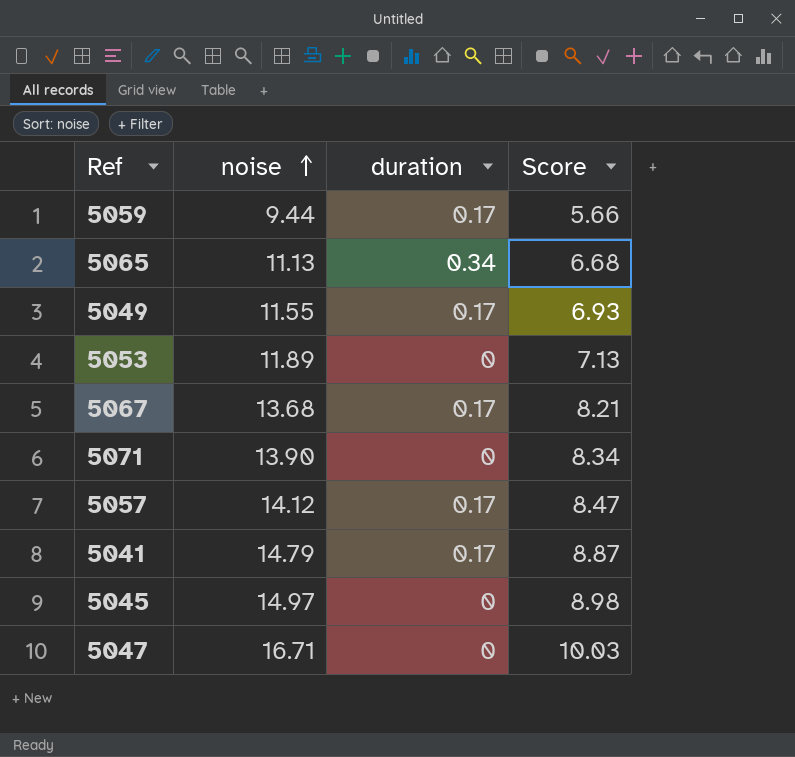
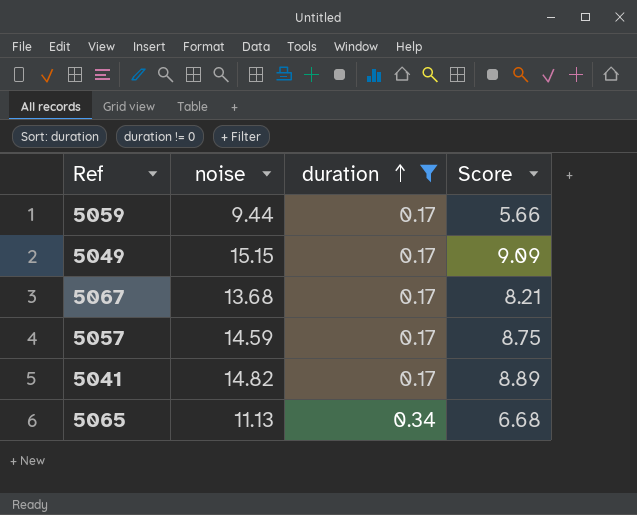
filter: none -> duration != 0
row order: noise ascending -> duration ascending
5049 | noise: 11.55 -> 15.15
5049 | Score: 6.93 -> 9.09
5057 | noise: 14.12 -> 14.59
5057 | Score: 8.47 -> 8.75
5041 | noise: 14.79 -> 14.82
5041 | Score: 8.87 -> 8.89

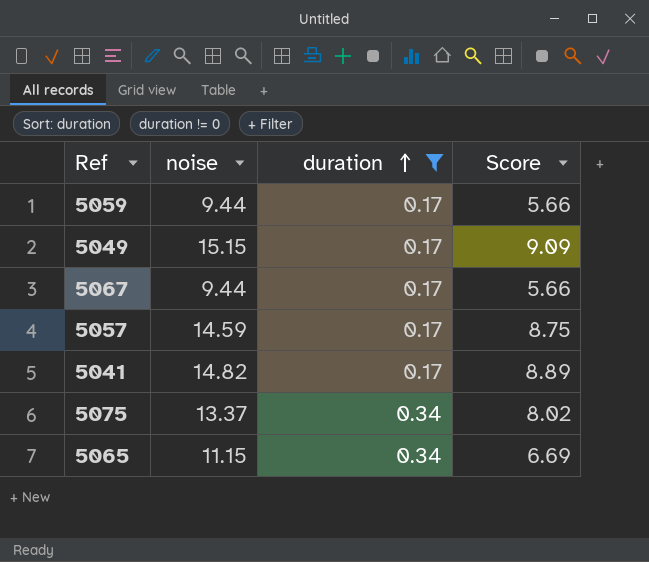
5067 | noise: 13.68 -> 9.44
5067 | Score: 8.21 -> 5.66
row 5075: none -> 13.37 | 0.34 | 8.02
5065 | noise: 11.13 -> 11.15
5065 | Score: 6.68 -> 6.69

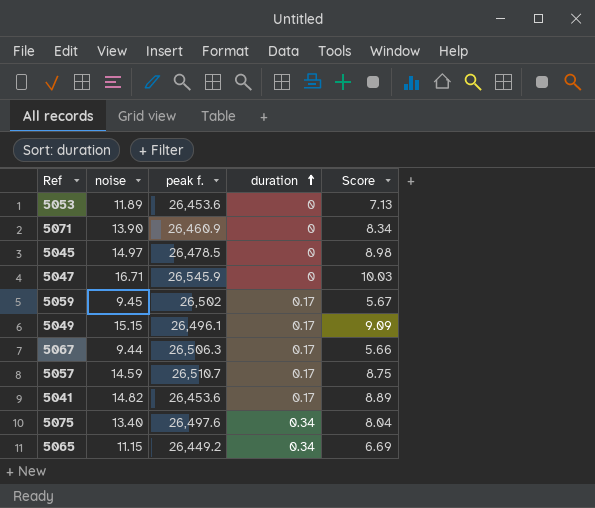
filter: duration != 0 -> none
column peak f. | position: none -> 3
5059 | noise: 9.44 -> 9.45
5059 | Score: 5.66 -> 5.67
5075 | noise: 13.37 -> 13.40
5075 | Score: 8.02 -> 8.04

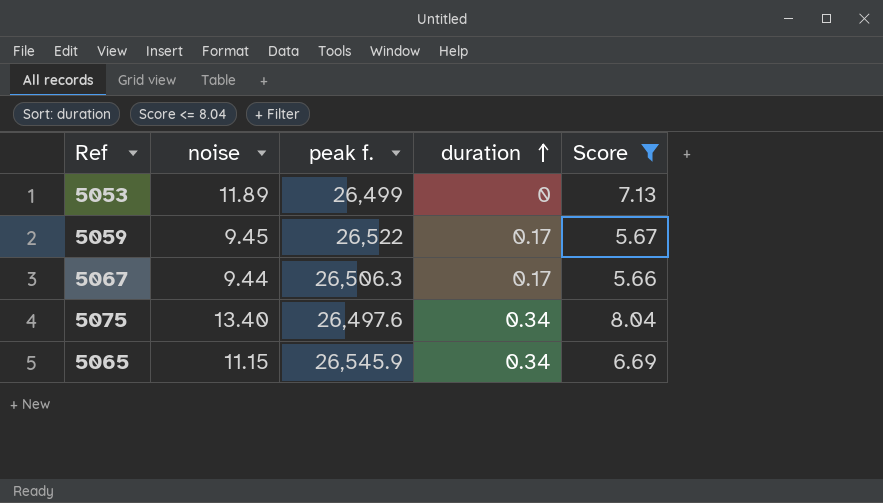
filter: none -> Score <= 8.04
5053 | peak f.: 26,453.6 -> 26,499
5059 | peak f.: 26,502 -> 26,522
5065 | peak f.: 26,449.2 -> 26,545.9

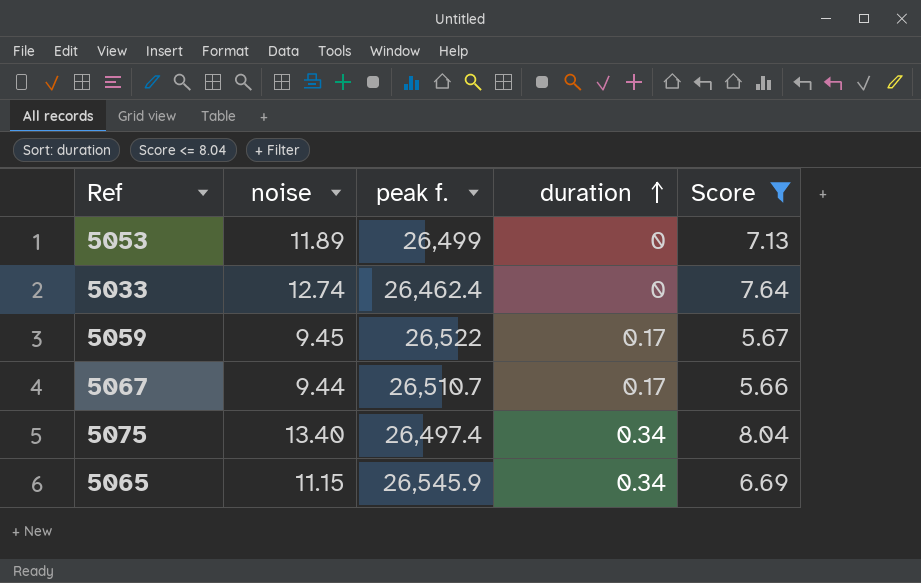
row 5033: none -> 12.74 | 26,462.4 | 0 | 7.64
5067 | peak f.: 26,506.3 -> 26,510.7
5075 | peak f.: 26,497.6 -> 26,497.4

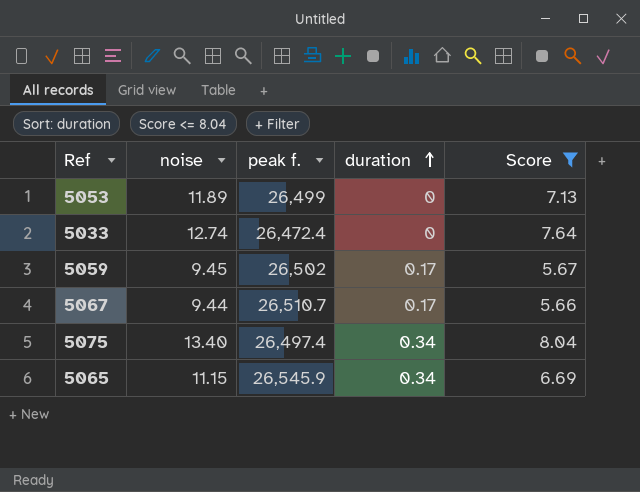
5033 | peak f.: 26,462.4 -> 26,472.4
5059 | peak f.: 26,522 -> 26,502

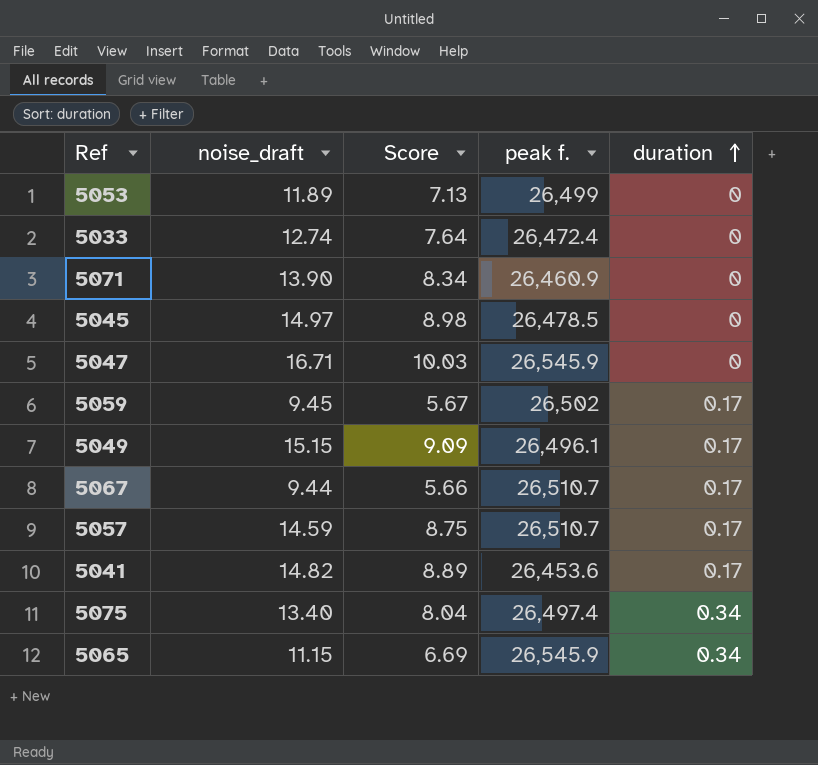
filter: Score <= 8.04 -> none
column name: noise -> noise_draft
column Score | position: 5 -> 3

